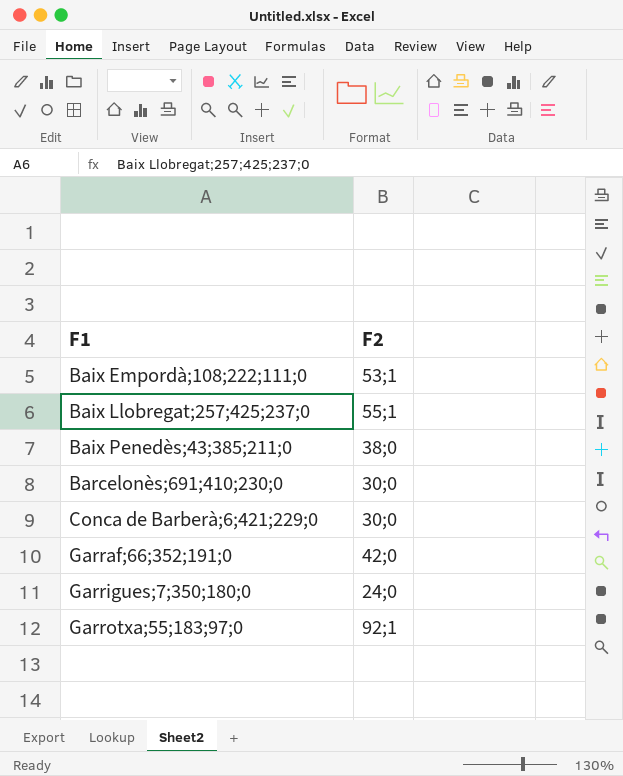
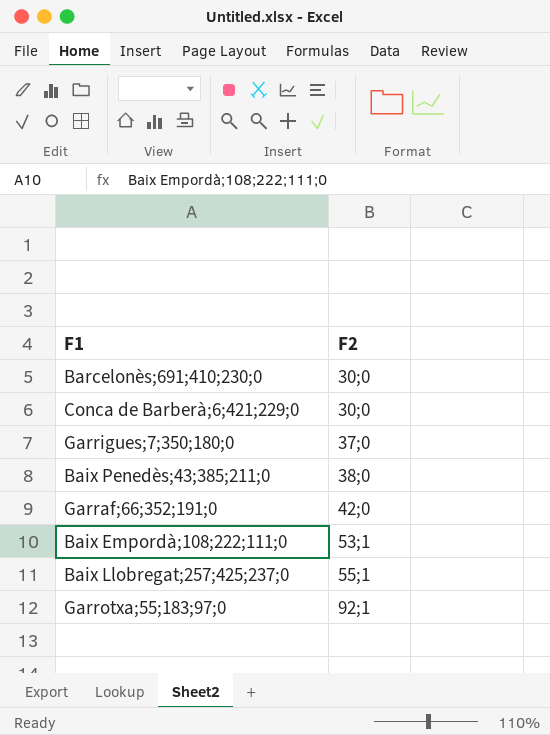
row order: F1 ascending -> F2 ascending
Garrigues;7;350;180;0 | F2: 24;0 -> 37;0

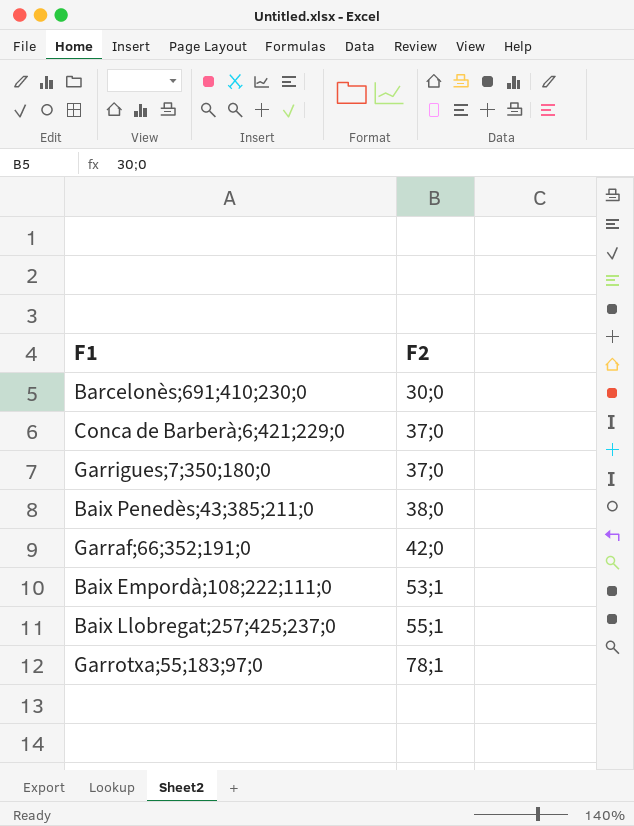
Conca de Barberà;6;421;229;0 | F2: 30;0 -> 37;0
Garrotxa;55;183;97;0 | F2: 92;1 -> 78;1

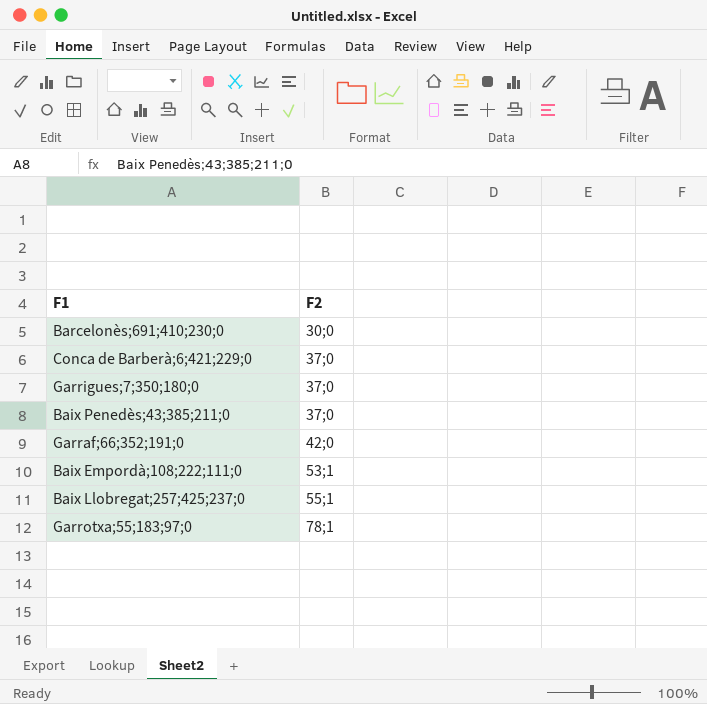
Baix Penedès;43;385;211;0 | F2: 38;0 -> 37;0

